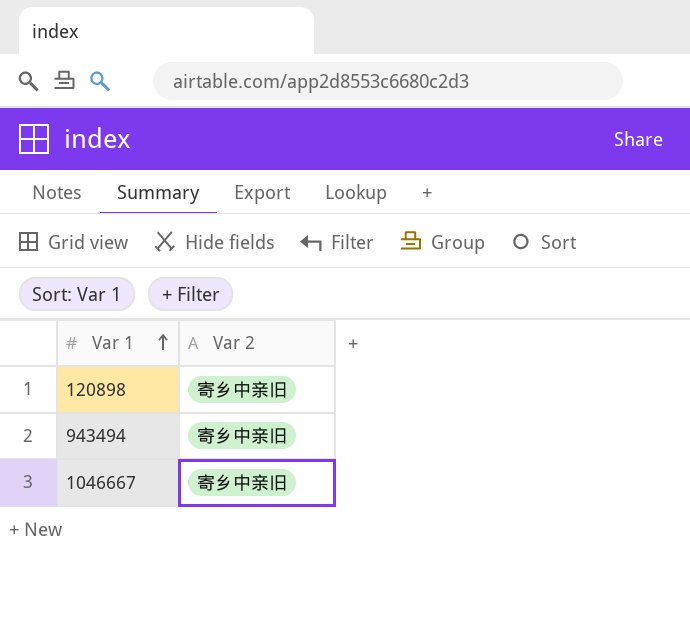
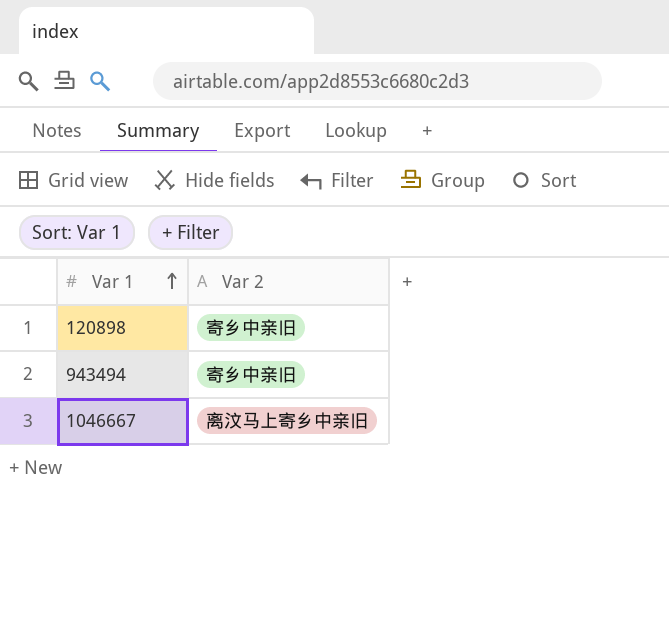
1046667 | Var 2: 寄乡中亲旧 -> 离汶马上寄乡中亲旧

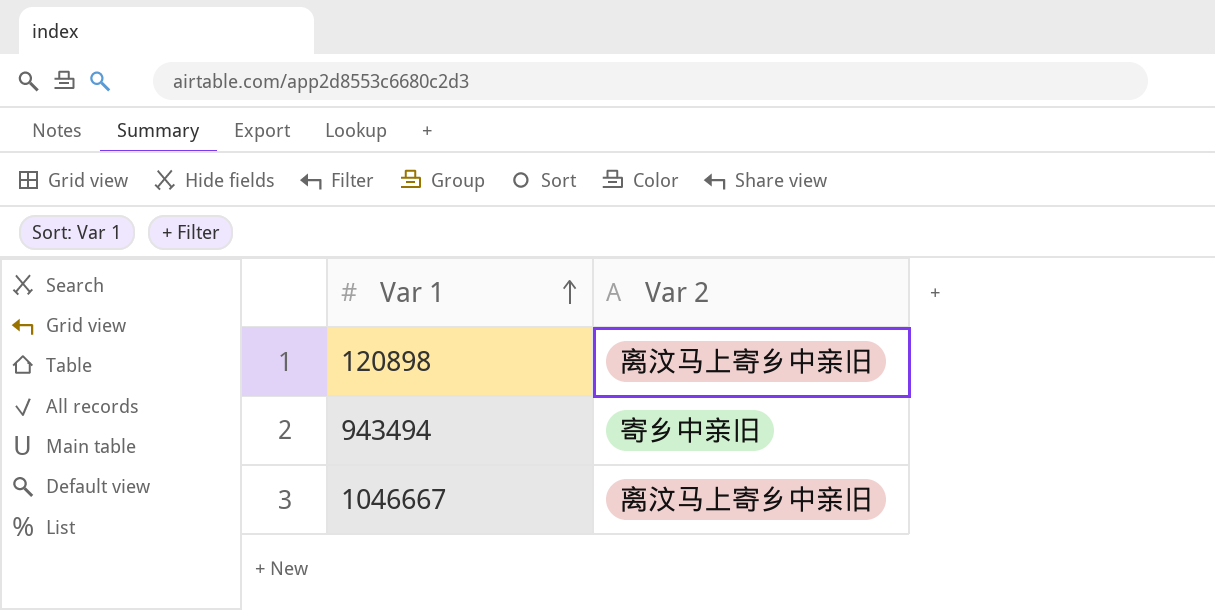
120898 | Var 2: 寄乡中亲旧 -> 离汶马上寄乡中亲旧

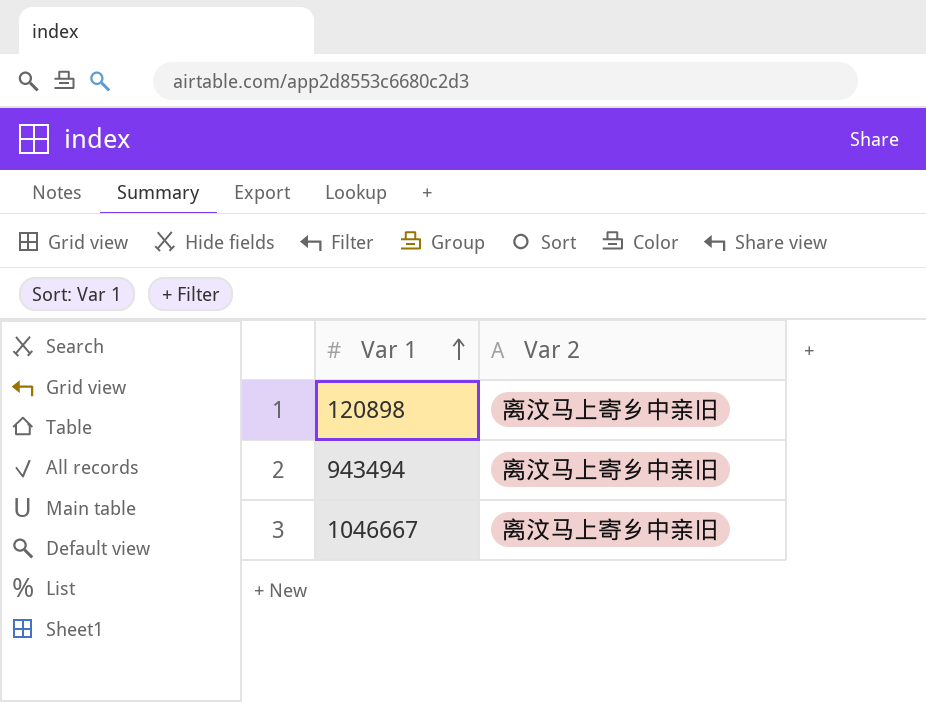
943494 | Var 2: 寄乡中亲旧 -> 离汶马上寄乡中亲旧

